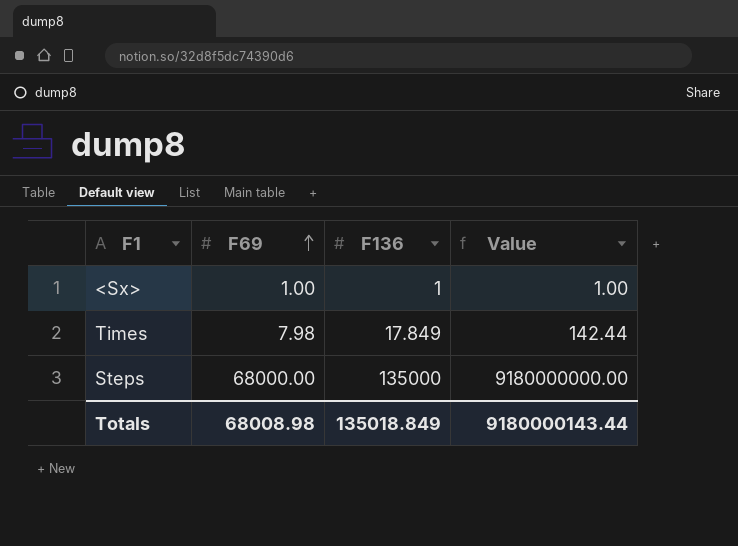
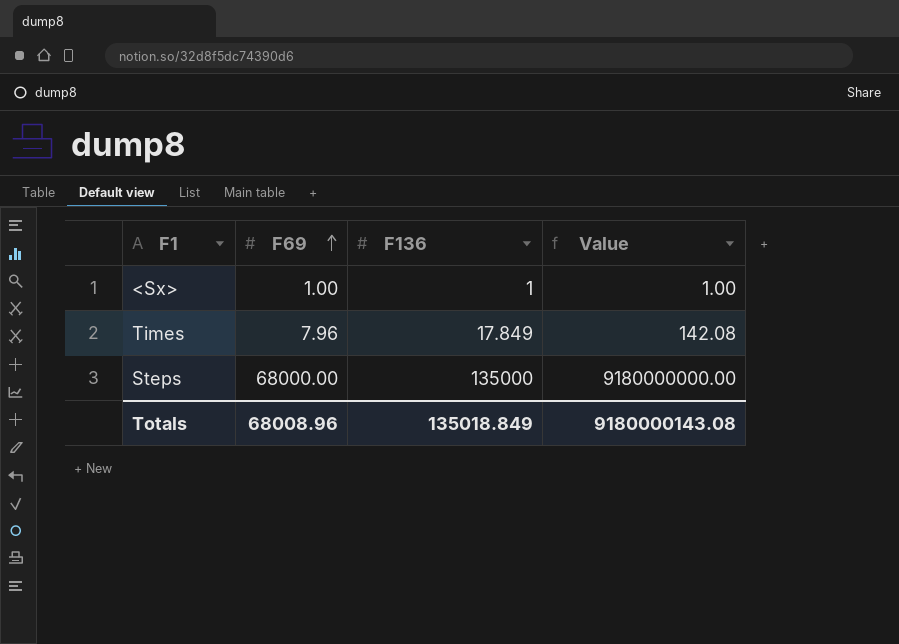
Times | F69: 7.98 -> 7.96
Times | Value: 142.44 -> 142.08
Totals | F69: 68008.98 -> 68008.96
Totals | Value: 9180000143.44 -> 9180000143.08

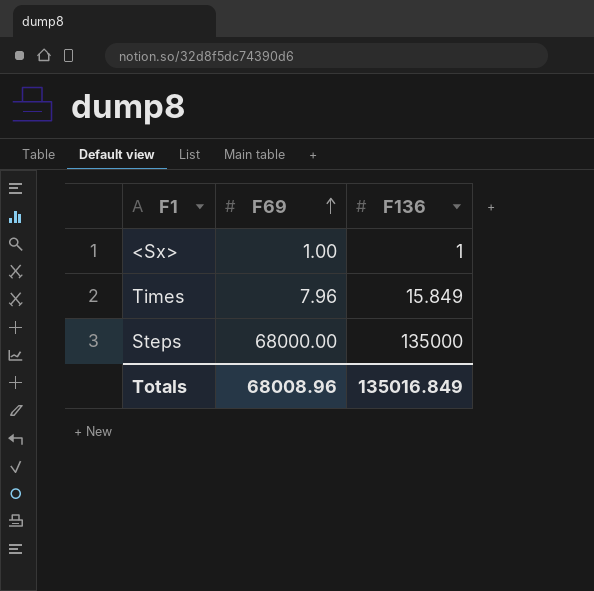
column Value | formula: [F69] * [F136] -> none
Times | F136: 17.849 -> 15.849
Totals | F136: 135018.849 -> 135016.849

